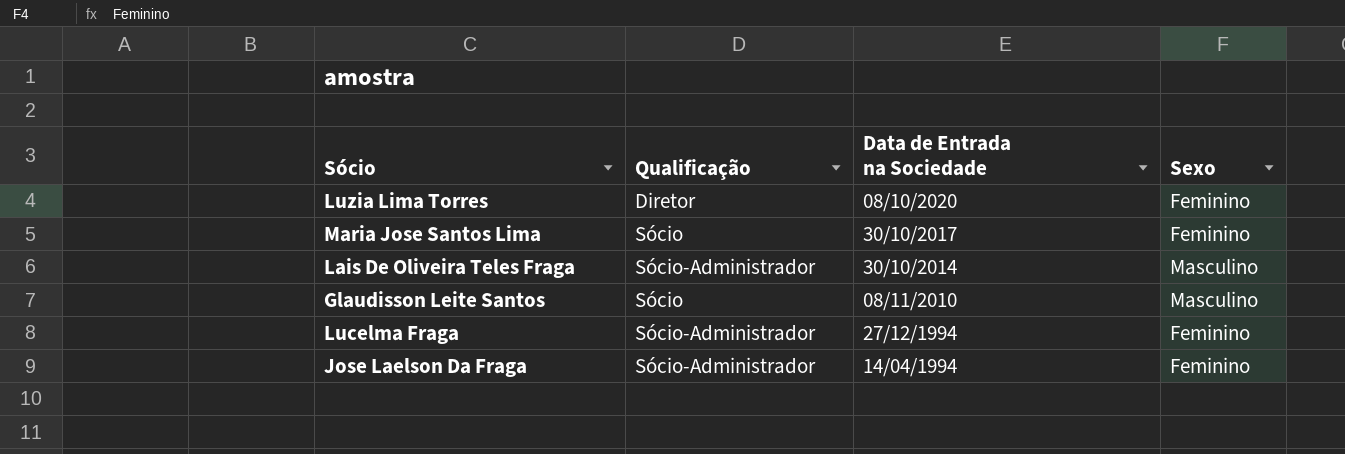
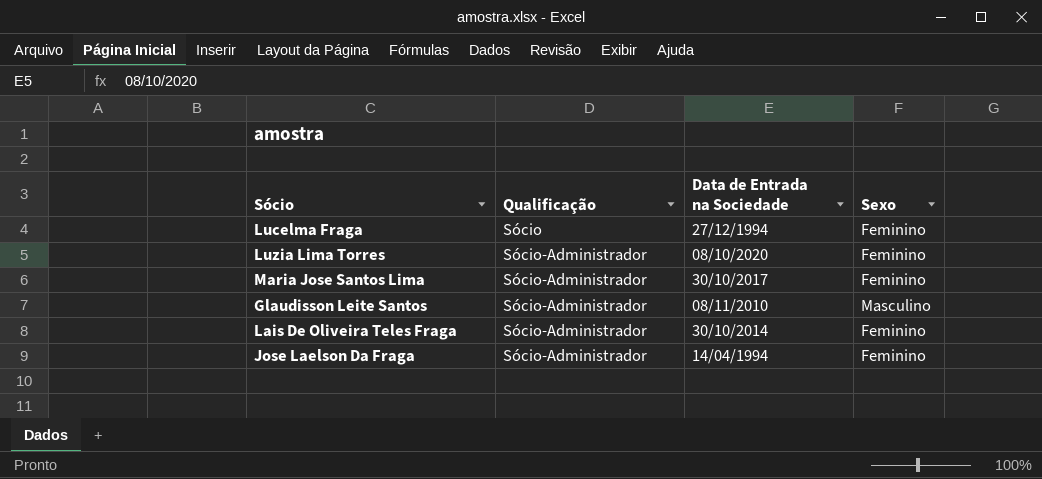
row order: Data de Entrada na Sociedade descending -> Qualificação ascending
Lucelma Fraga | Qualificação: Sócio-Administrador -> Sócio
Luzia Lima Torres | Qualificação: Diretor -> Sócio-Administrador
Maria Jose Santos Lima | Qualificação: Sócio -> Sócio-Administrador
Glaudisson Leite Santos | Qualificação: Sócio -> Sócio-Administrador
Lais De Oliveira Teles Fraga | Sexo: Masculino -> Feminino

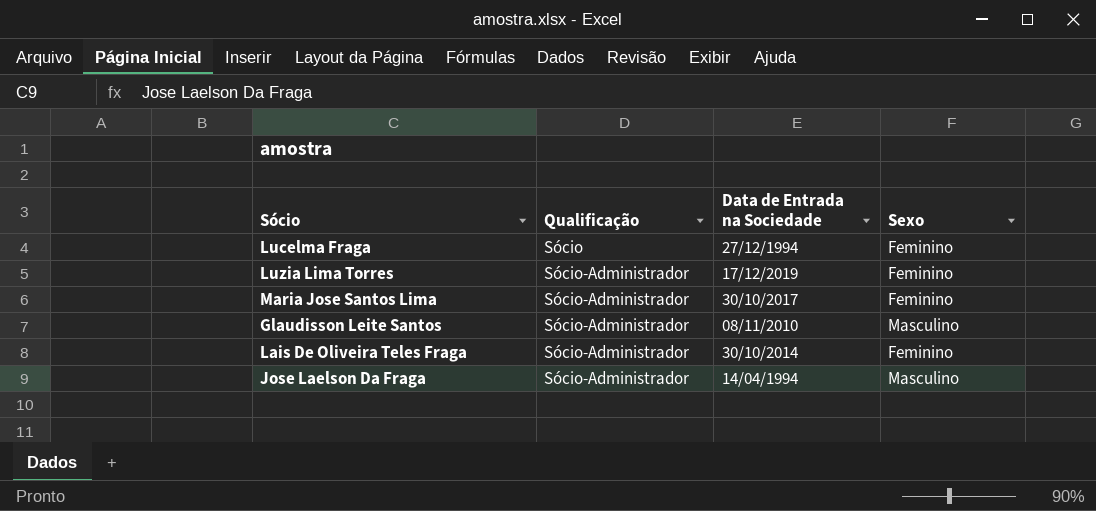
Luzia Lima Torres | Data de Entrada na Sociedade: 08/10/2020 -> 17/12/2019
Jose Laelson Da Fraga | Sexo: Feminino -> Masculino

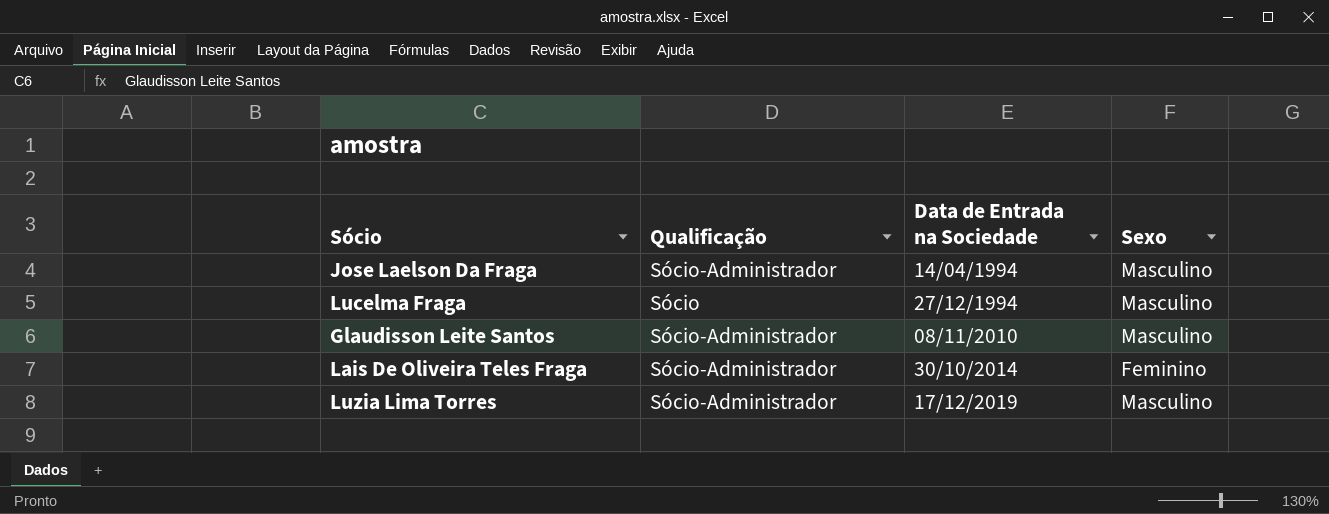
row order: Qualificação ascending -> Data de Entrada na Sociedade ascending
row Maria Jose Santos Lima: Sócio-Administrador | 30/10/2017 | Feminino -> none
Lucelma Fraga | Sexo: Feminino -> Masculino
Luzia Lima Torres | Sexo: Feminino -> Masculino

